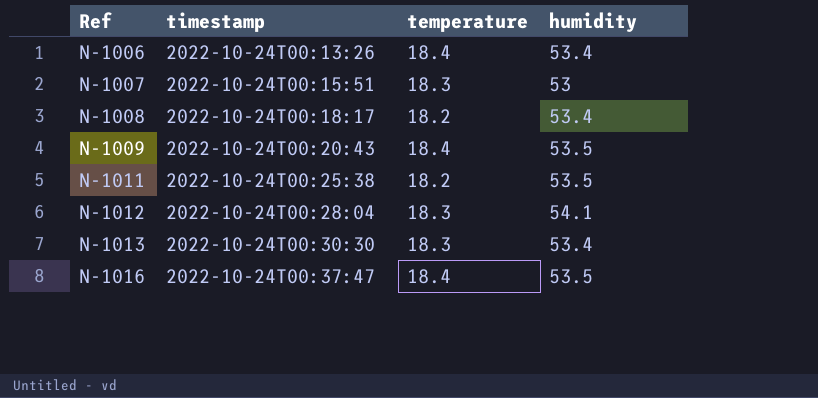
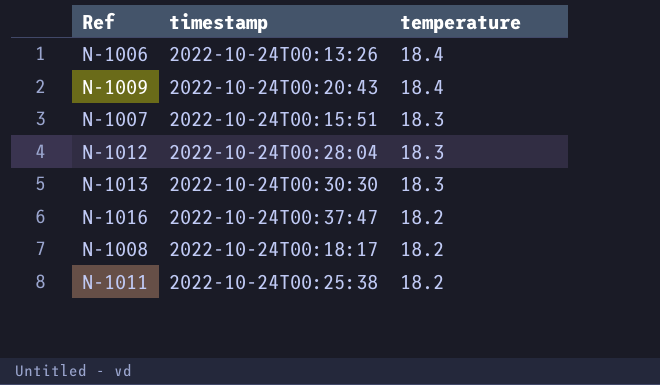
row order: Ref ascending -> temperature descending
column humidity | position: 4 -> none
N-1016 | temperature: 18.4 -> 18.2

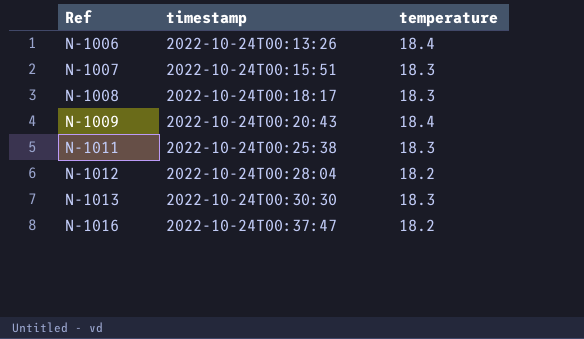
row order: temperature descending -> Ref ascending
N-1008 | temperature: 18.2 -> 18.3
N-1011 | temperature: 18.2 -> 18.3
N-1012 | temperature: 18.3 -> 18.2

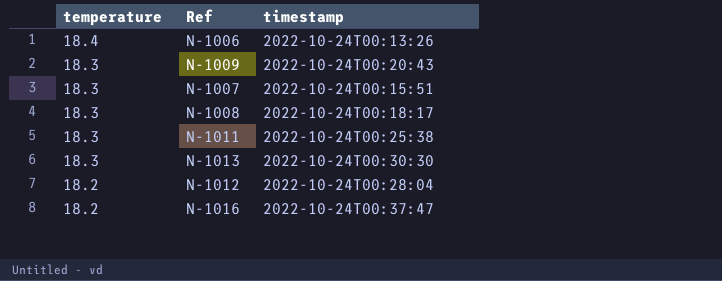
row order: Ref ascending -> temperature descending
column temperature | position: 3 -> 1
N-1009 | temperature: 18.4 -> 18.3

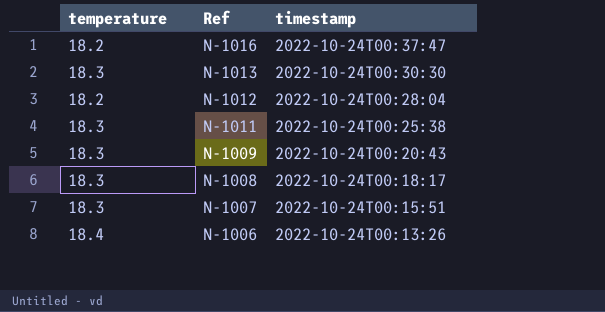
row order: temperature descending -> Ref descending

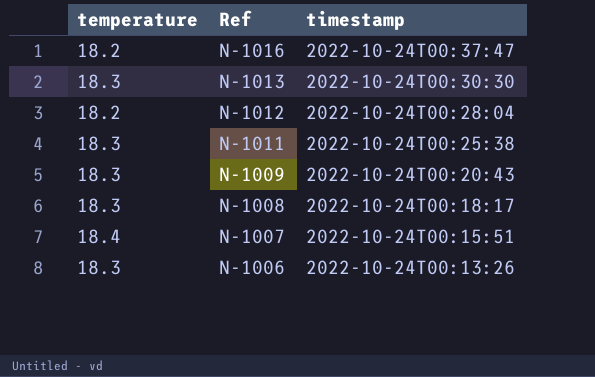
N-1007 | temperature: 18.3 -> 18.4
N-1006 | temperature: 18.4 -> 18.3

